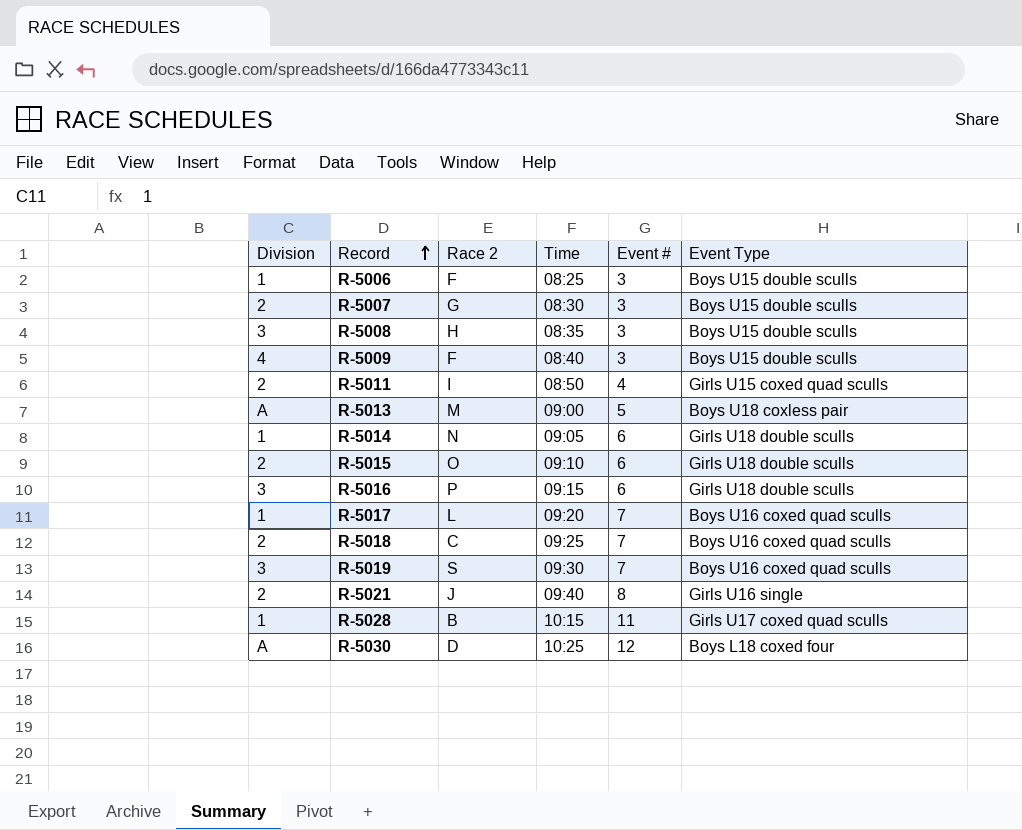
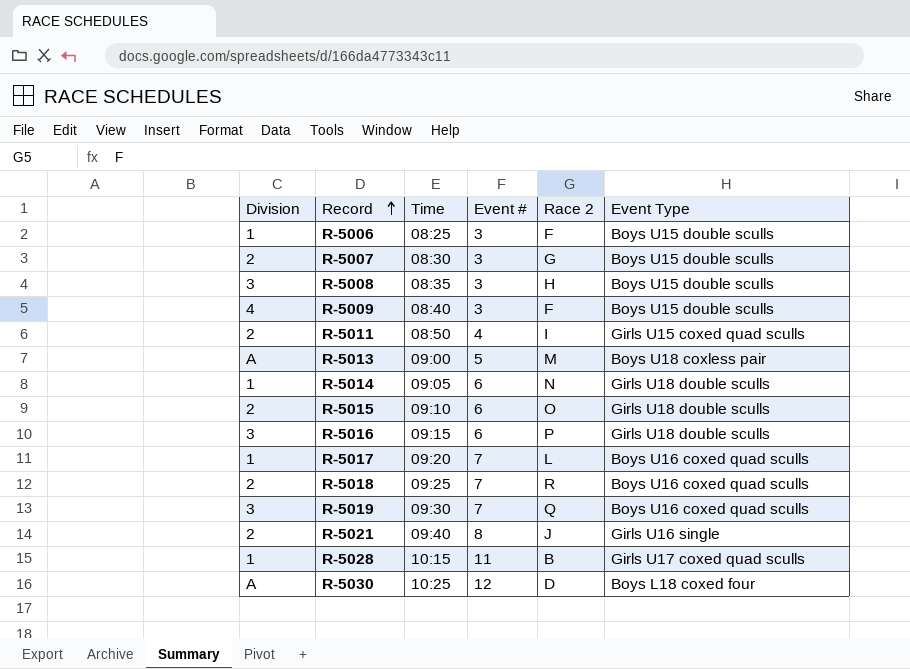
column Race 2 | position: 3 -> 5
R-5018 | Race 2: C -> R
R-5019 | Race 2: S -> Q

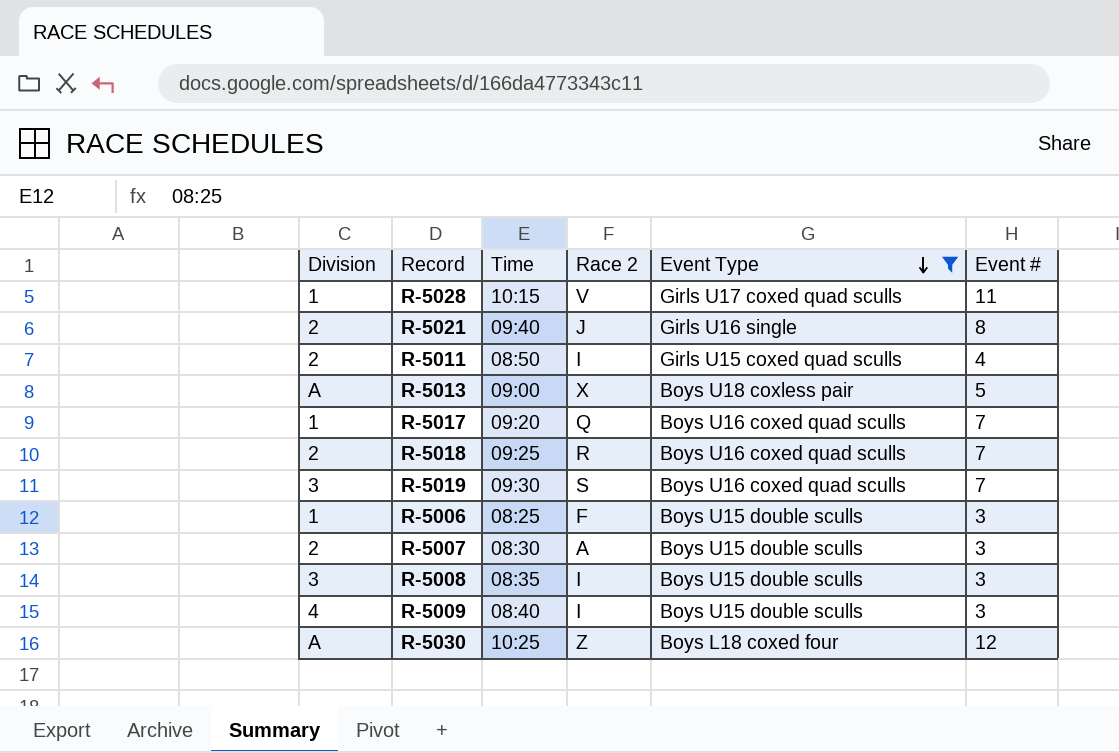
filter: none -> Event Type != Girls U18 double sculls
row order: Record ascending -> Event Type descending
column Event # | position: 4 -> 6
R-5028 | Race 2: B -> V
R-5013 | Race 2: M -> X
R-5017 | Race 2: L -> Q
R-5019 | Race 2: Q -> S
R-5007 | Race 2: G -> A
R-5008 | Race 2: H -> I
R-5009 | Race 2: F -> I
R-5030 | Race 2: D -> Z

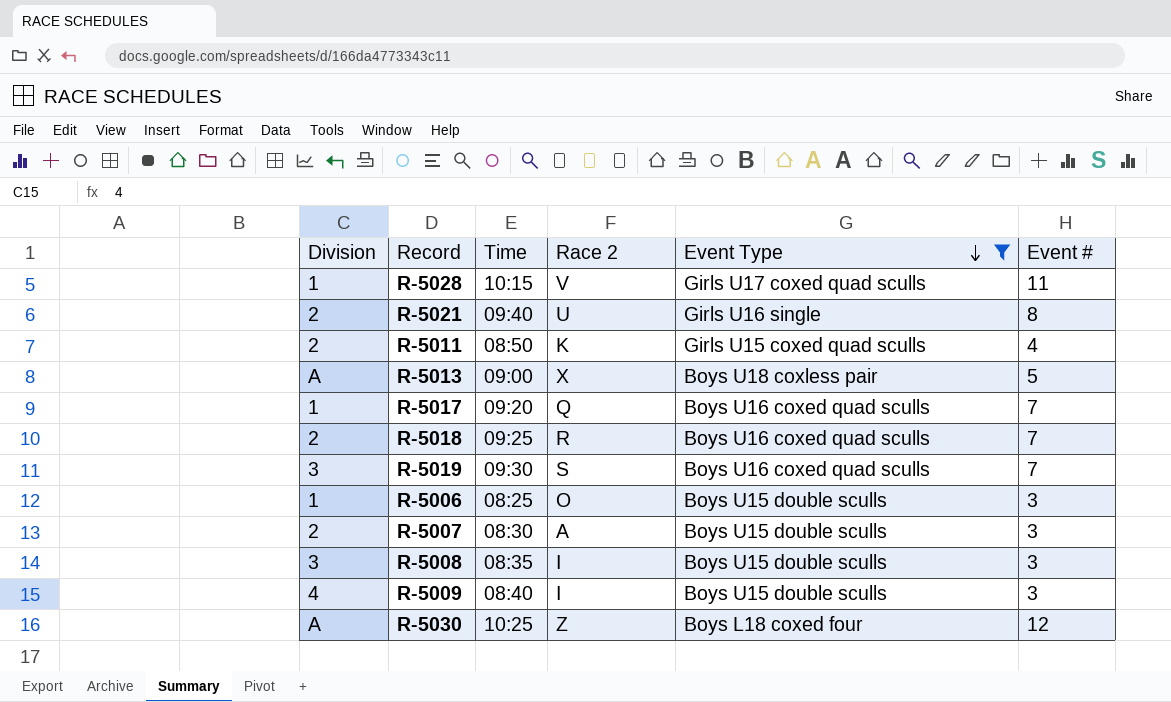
R-5021 | Race 2: J -> U
R-5011 | Race 2: I -> K
R-5006 | Race 2: F -> O

